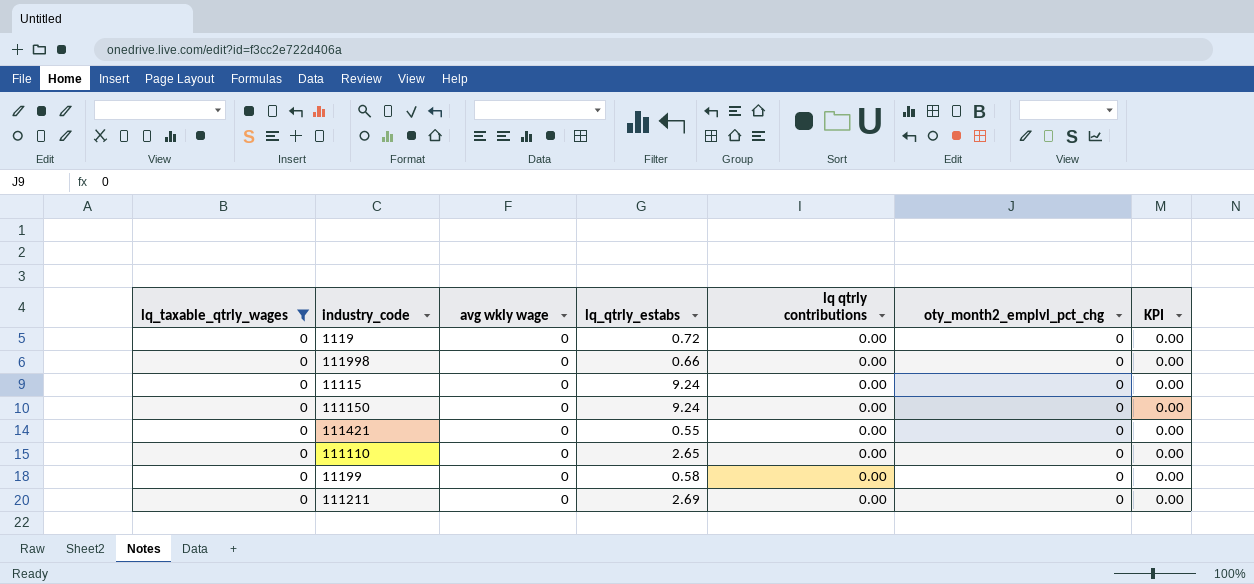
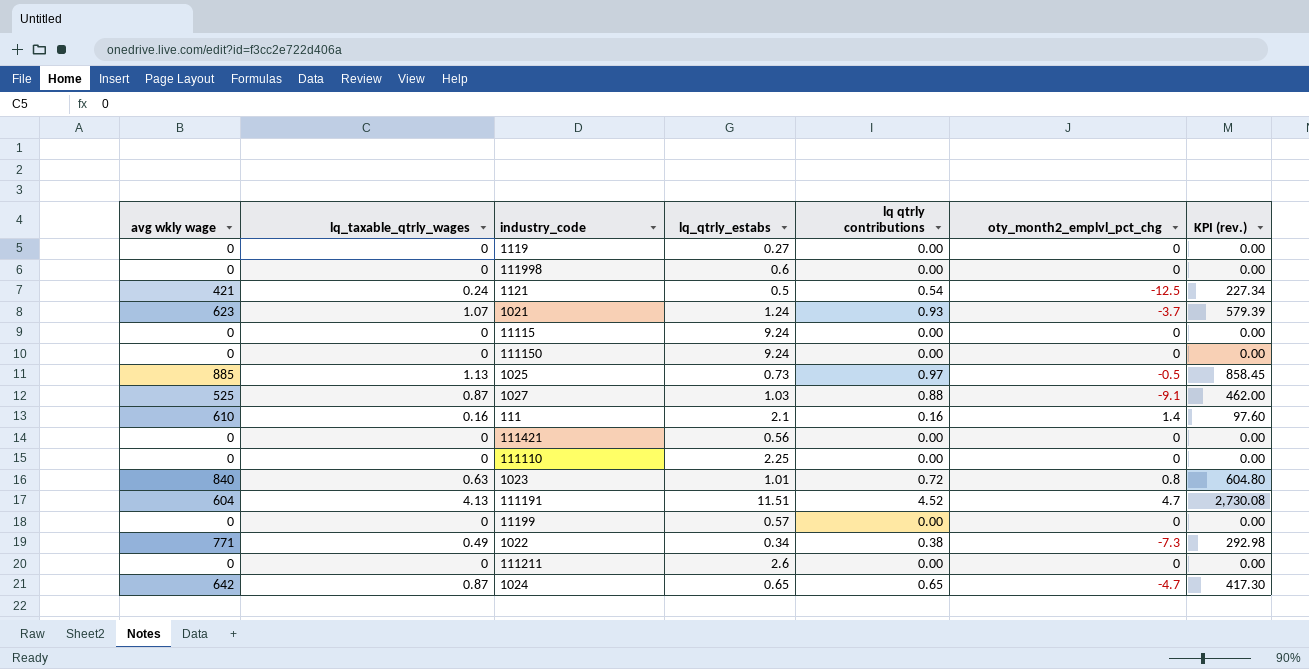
filter: lq_taxable_qtrly_wages = 0 -> none
column avg wkly wage | position: 3 -> 1
column name: KPI -> KPI (rev.)
1119 | lq_qtrly_estabs: 0.72 -> 0.27
111998 | lq_qtrly_estabs: 0.66 -> 0.6
111421 | lq_qtrly_estabs: 0.55 -> 0.56
111110 | lq_qtrly_estabs: 2.65 -> 2.25
11199 | lq_qtrly_estabs: 0.58 -> 0.57
111211 | lq_qtrly_estabs: 2.69 -> 2.6

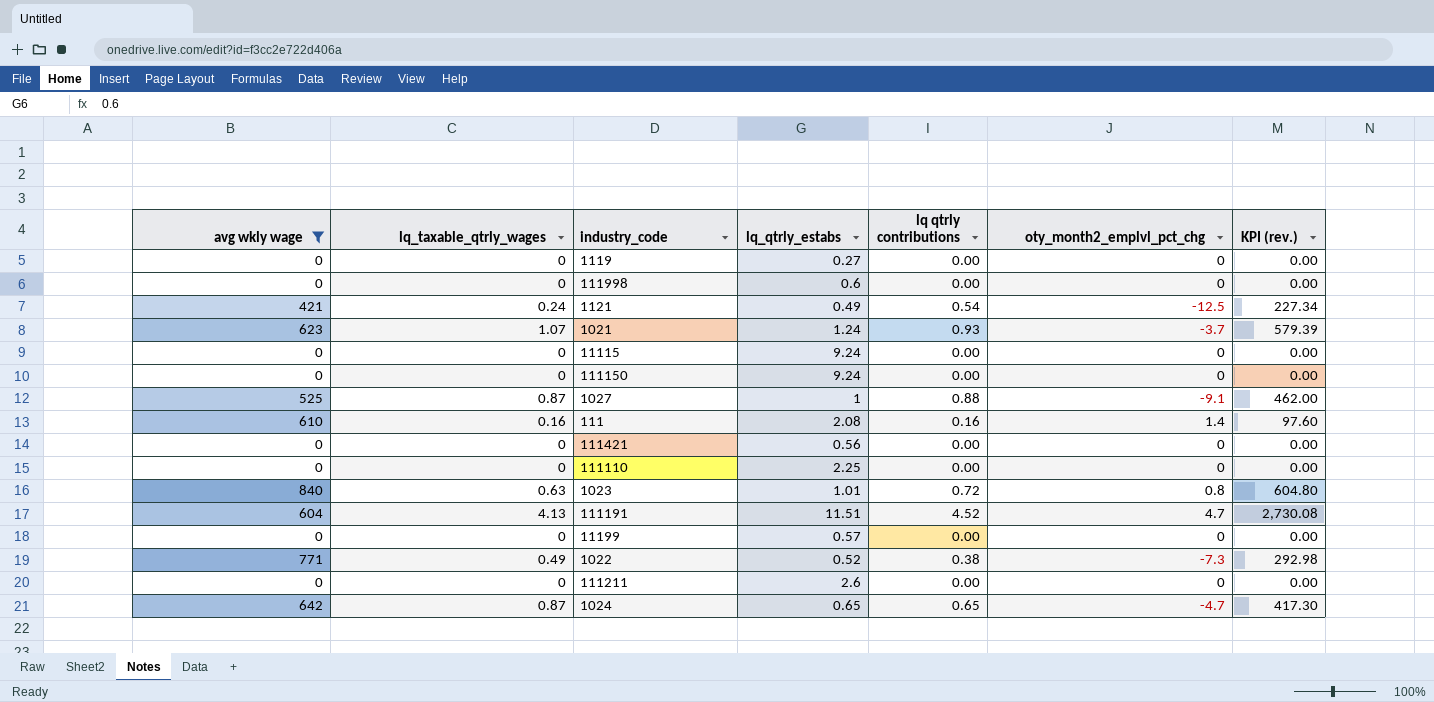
filter: none -> avg wkly wage != 885
1121 | lq_qtrly_estabs: 0.5 -> 0.49
1027 | lq_qtrly_estabs: 1.03 -> 1
111 | lq_qtrly_estabs: 2.1 -> 2.08
1022 | lq_qtrly_estabs: 0.34 -> 0.52

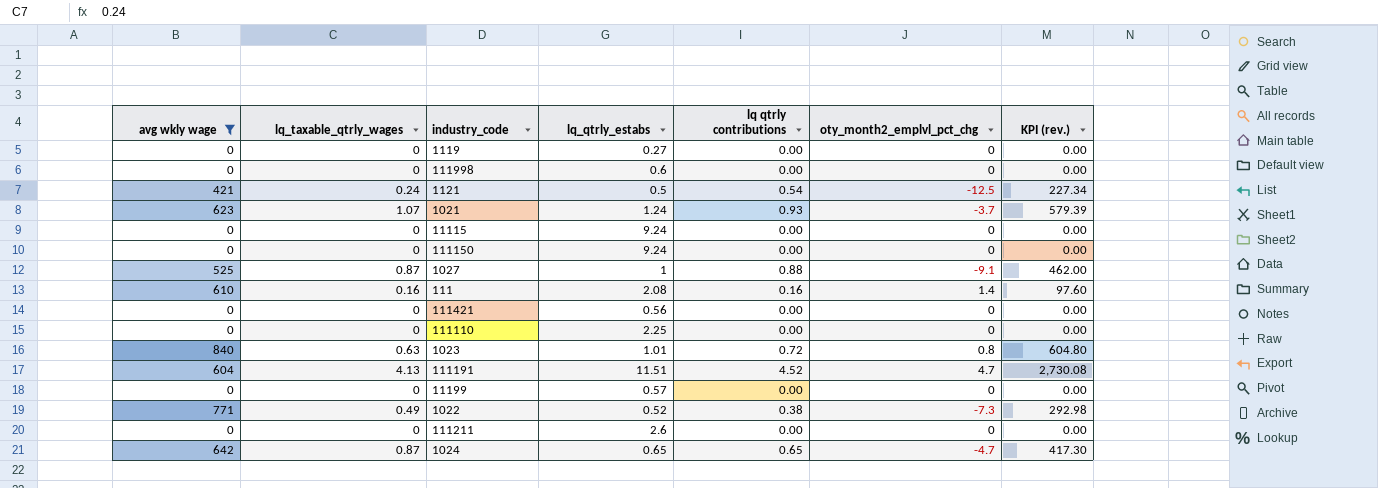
1121 | lq_qtrly_estabs: 0.49 -> 0.5

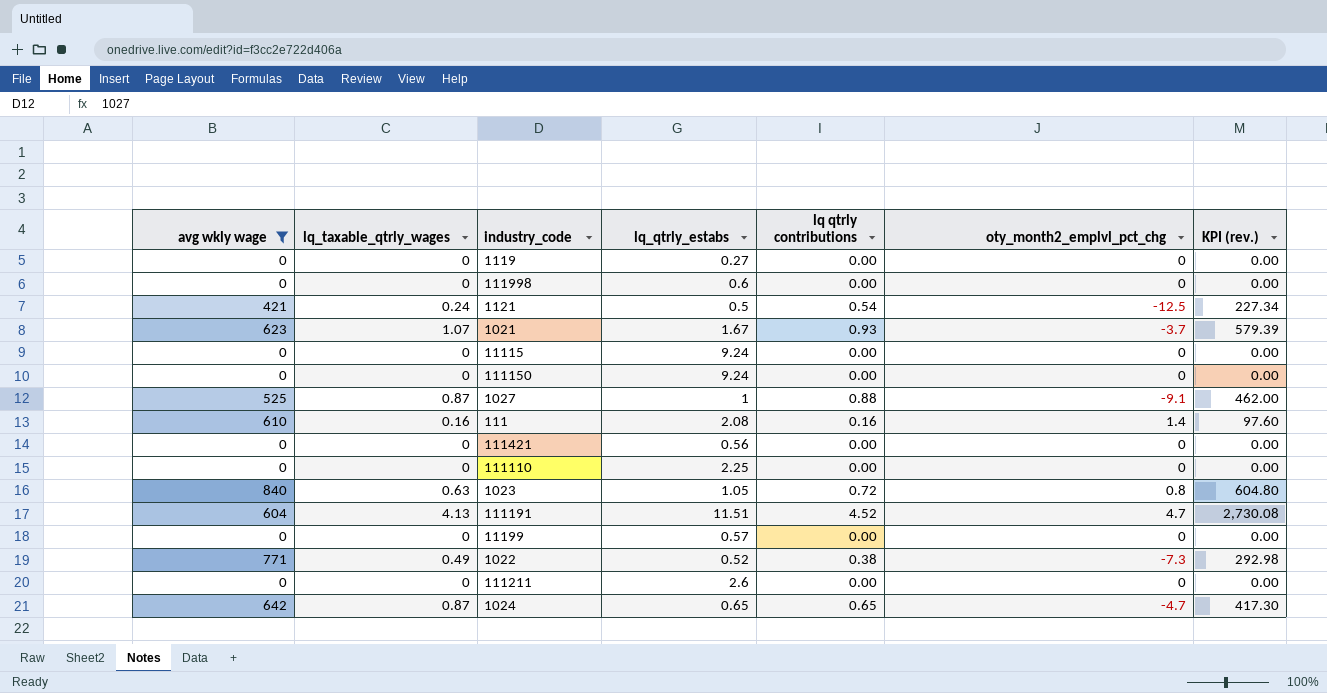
1021 | lq_qtrly_estabs: 1.24 -> 1.67
1023 | lq_qtrly_estabs: 1.01 -> 1.05

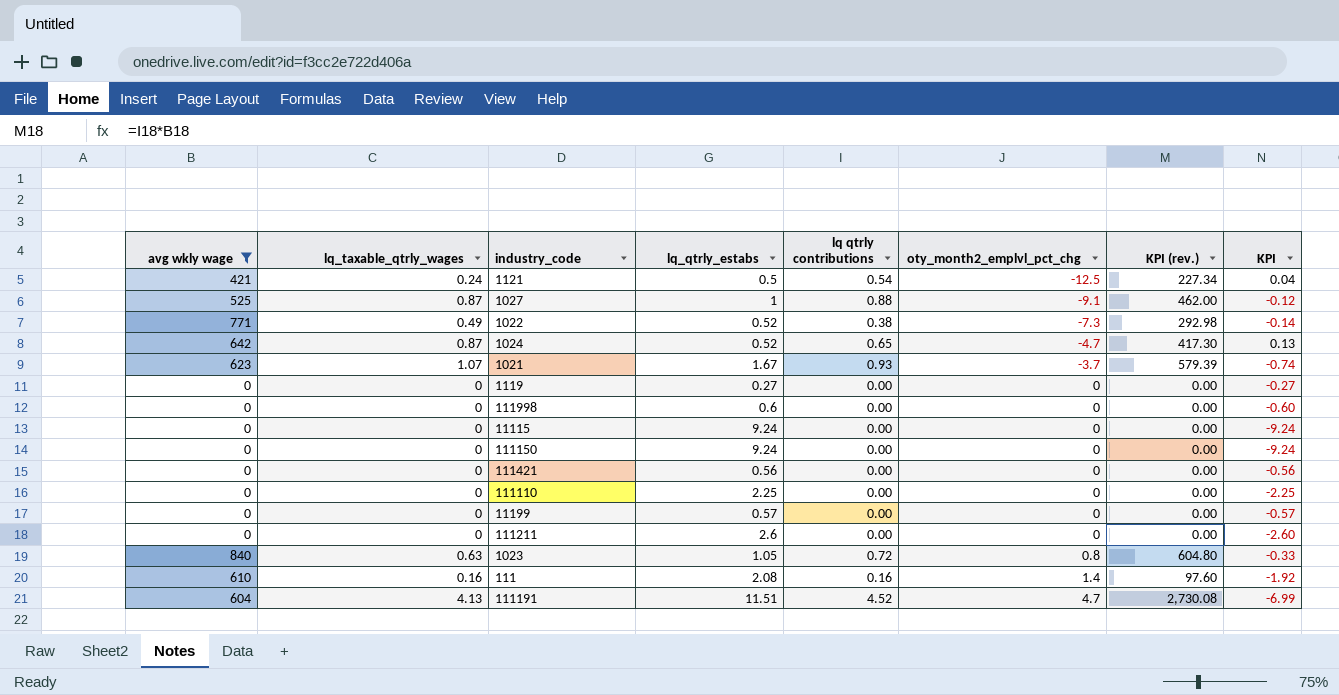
row order: none -> oty_month2_emplvl_pct_chg ascending
column KPI | formula: none -> [lq qtrly contributions] - [lq_qtrly_estabs]
1024 | lq_qtrly_estabs: 0.65 -> 0.52

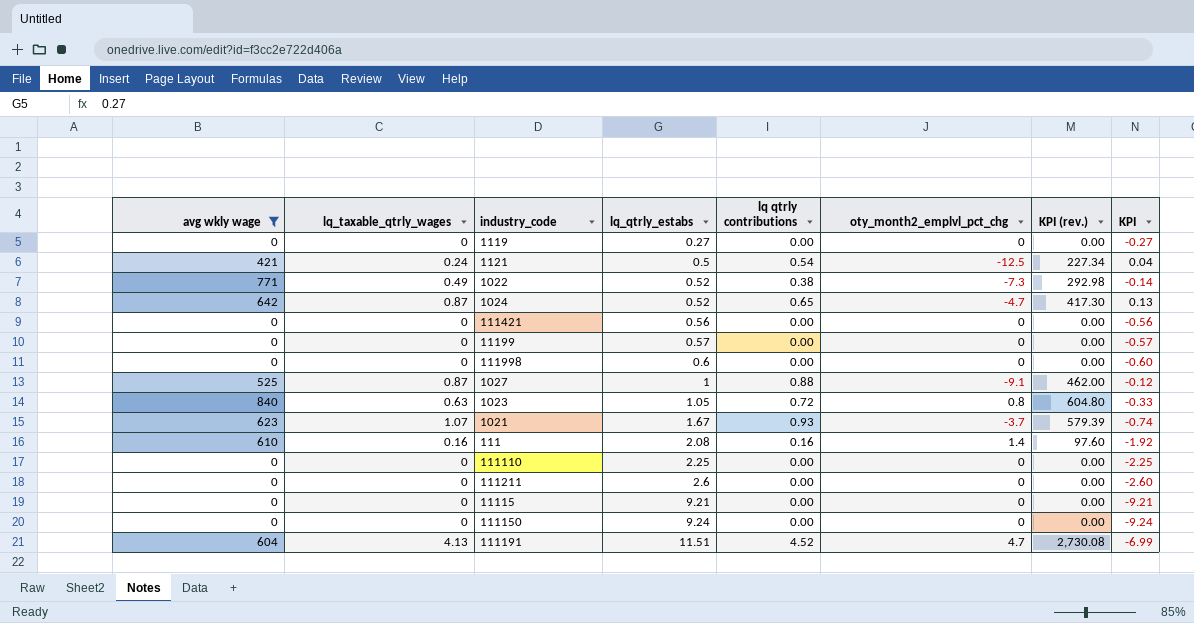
row order: oty_month2_emplvl_pct_chg ascending -> lq_qtrly_estabs ascending
11115 | lq_qtrly_estabs: 9.24 -> 9.21
11115 | KPI: -9.24 -> -9.21

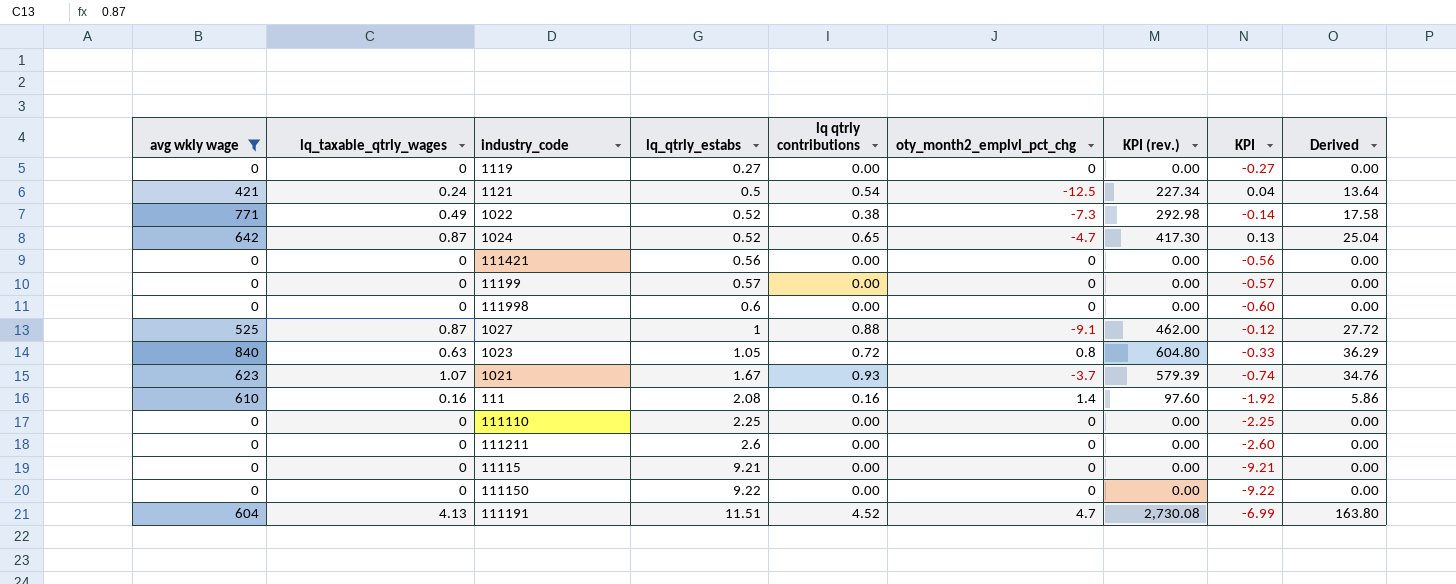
column Derived | formula: none -> [KPI (rev.)] * 0.06
111150 | lq_qtrly_estabs: 9.24 -> 9.22
111150 | KPI: -9.24 -> -9.22

